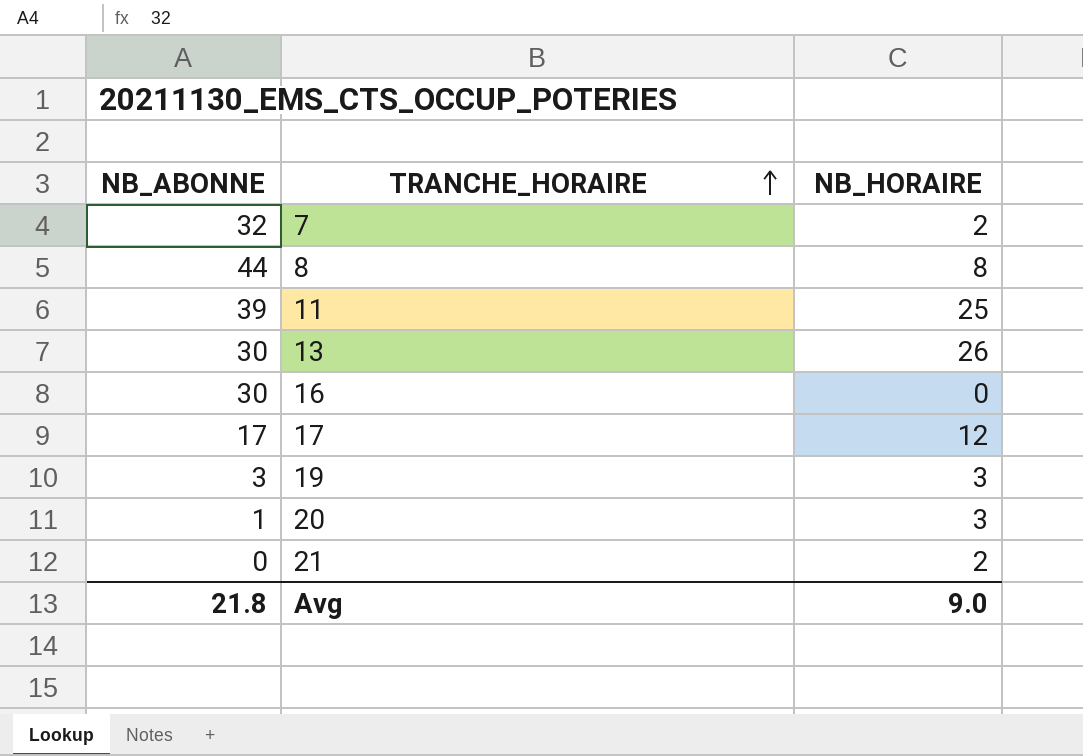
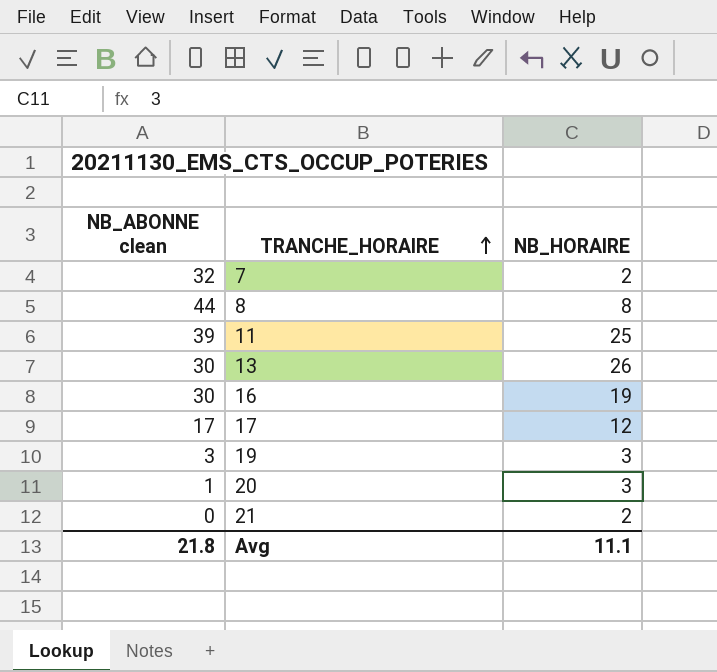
column name: NB_ABONNE -> NB_ABONNE clean
16 | NB_HORAIRE: 0 -> 19
Avg | NB_HORAIRE: 9.0 -> 11.1

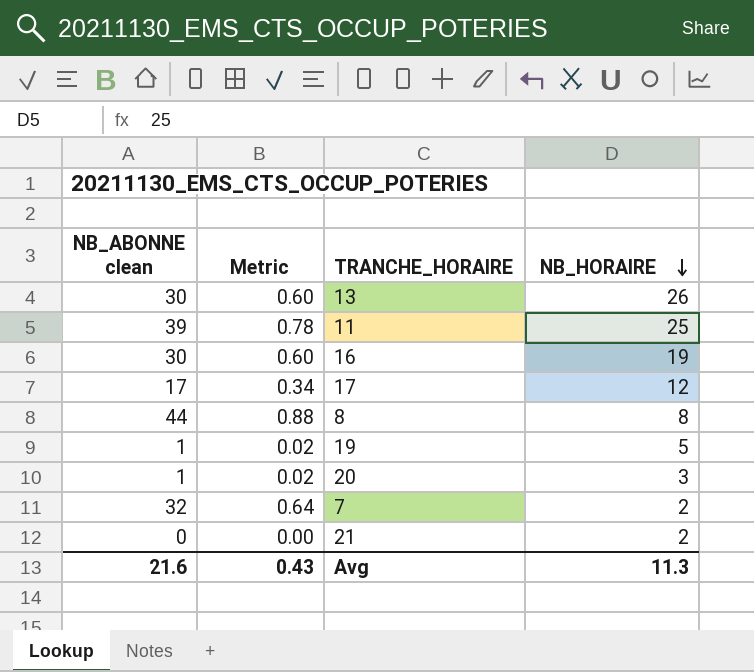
row order: TRANCHE_HORAIRE ascending -> NB_HORAIRE descending
column Metric | formula: none -> [NB_ABONNE clean] * 0.02
19 | NB_ABONNE clean: 3 -> 1
19 | NB_HORAIRE: 3 -> 5
Avg | NB_ABONNE clean: 21.8 -> 21.6
Avg | NB_HORAIRE: 11.1 -> 11.3

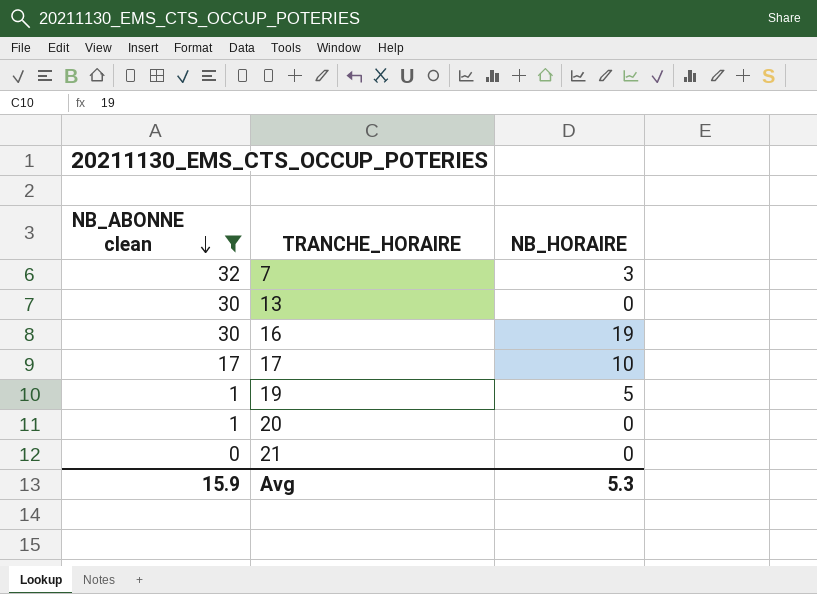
filter: none -> NB_ABONNE clean <= 32
row order: NB_HORAIRE descending -> NB_ABONNE clean descending
column Metric | formula: [NB_ABONNE clean] * 0.02 -> none
7 | NB_HORAIRE: 2 -> 3
13 | NB_HORAIRE: 26 -> 0
17 | NB_HORAIRE: 12 -> 10
20 | NB_HORAIRE: 3 -> 0
21 | NB_HORAIRE: 2 -> 0
Avg | NB_ABONNE clean: 21.6 -> 15.9
Avg | NB_HORAIRE: 11.3 -> 5.3

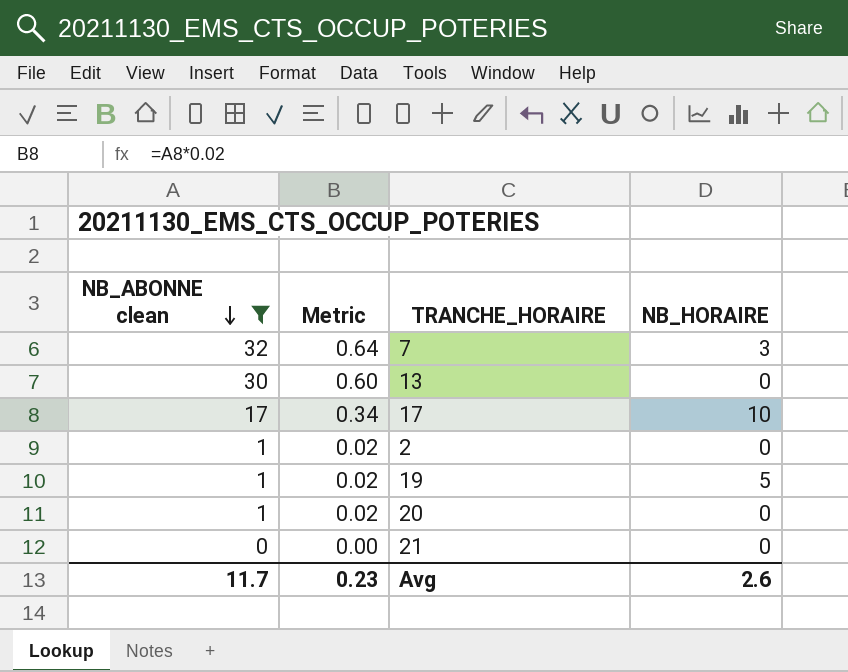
column Metric | formula: none -> [NB_ABONNE clean] * 0.02
row 16: 30 | 19 -> none
row 2: none -> 1 | 0.02 | 0
Avg | NB_ABONNE clean: 15.9 -> 11.7
Avg | NB_HORAIRE: 5.3 -> 2.6

